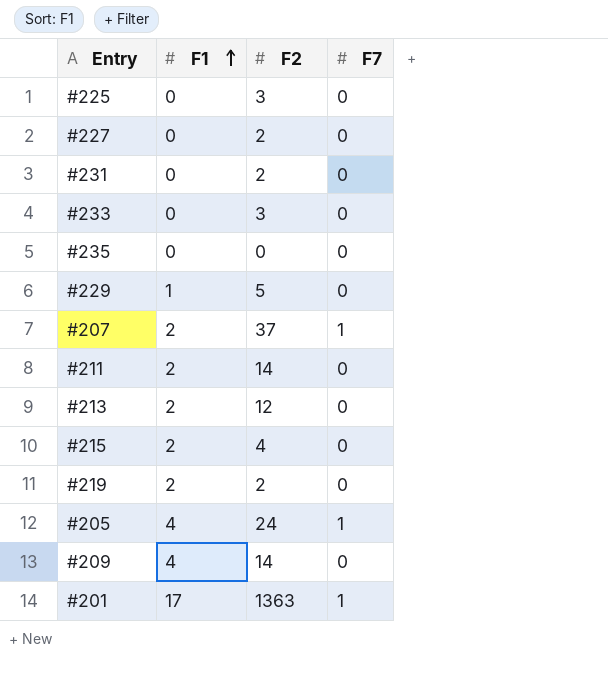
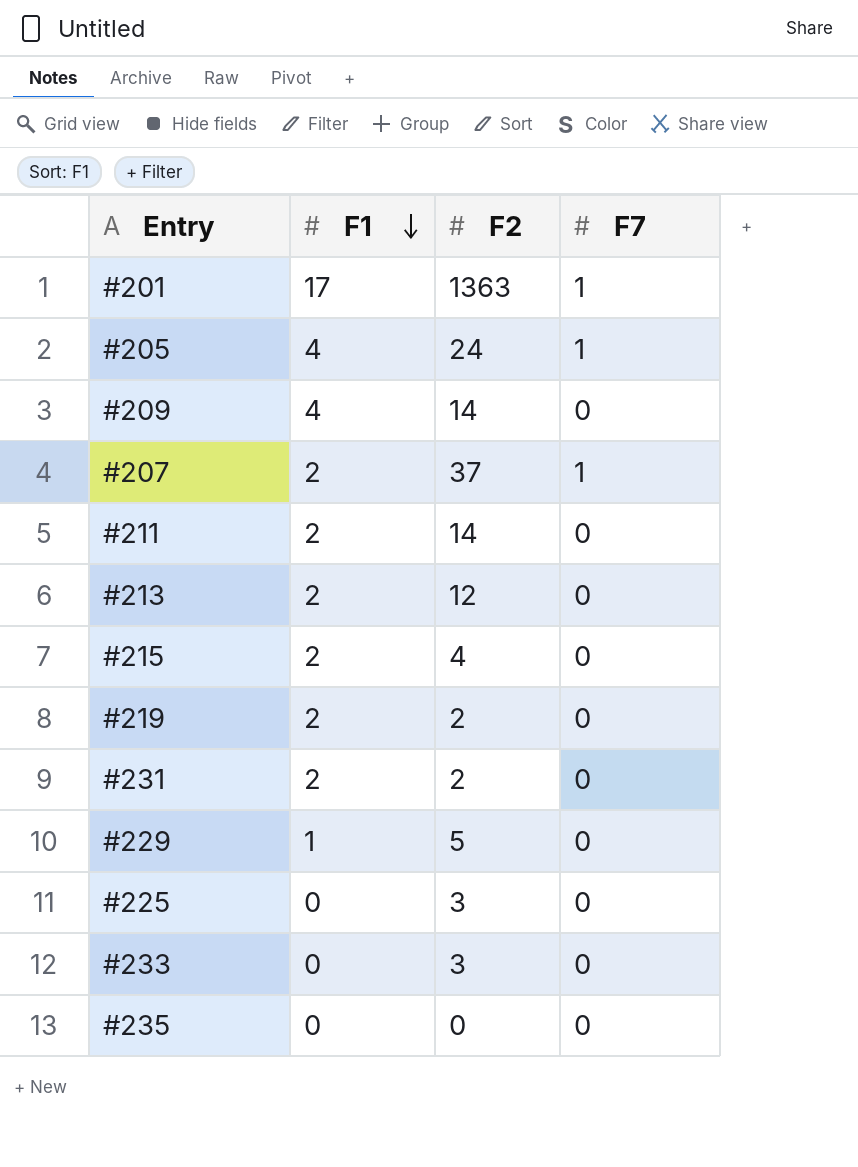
row order: F1 ascending -> F1 descending
row #227: 0 | 2 | 0 -> none
#231 | F1: 0 -> 2

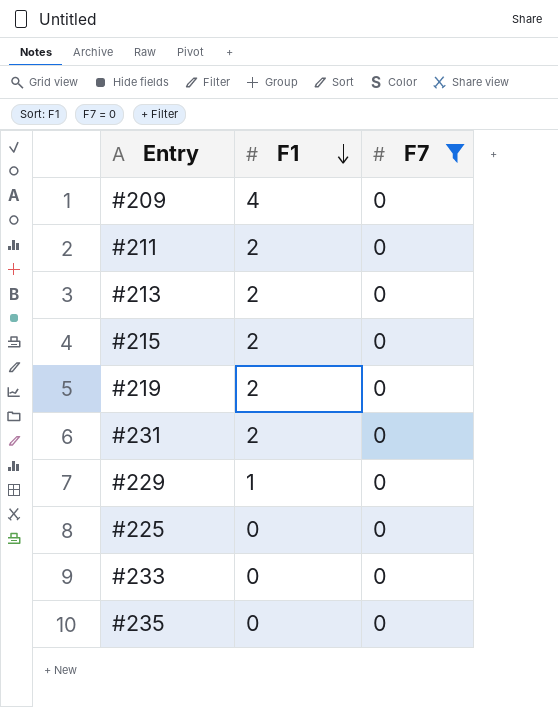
filter: none -> F7 = 0
column F2 | position: 3 -> none

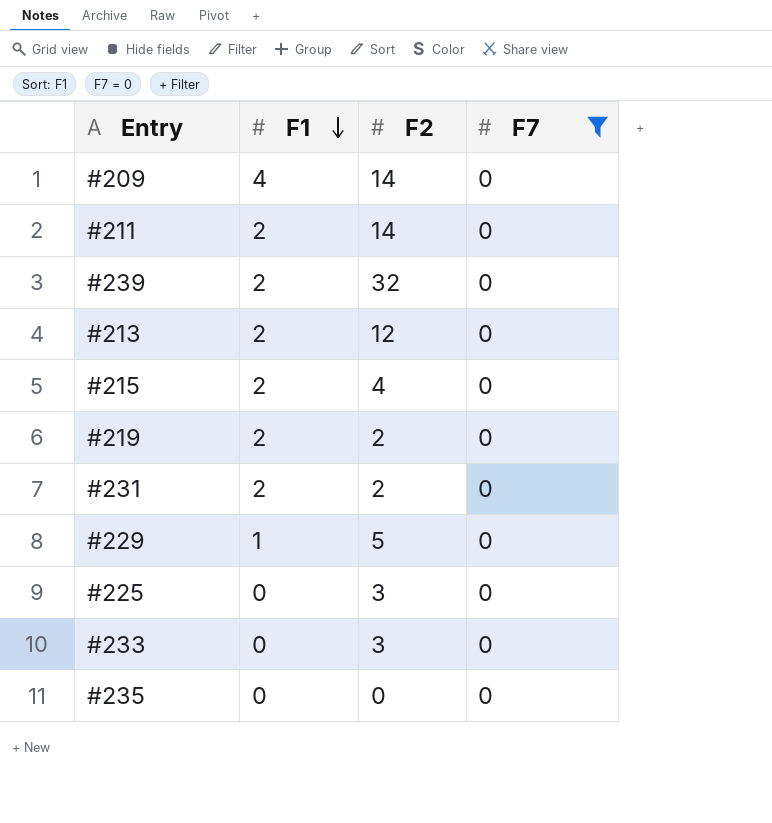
column F2 | position: none -> 3
row #239: none -> 2 | 32 | 0

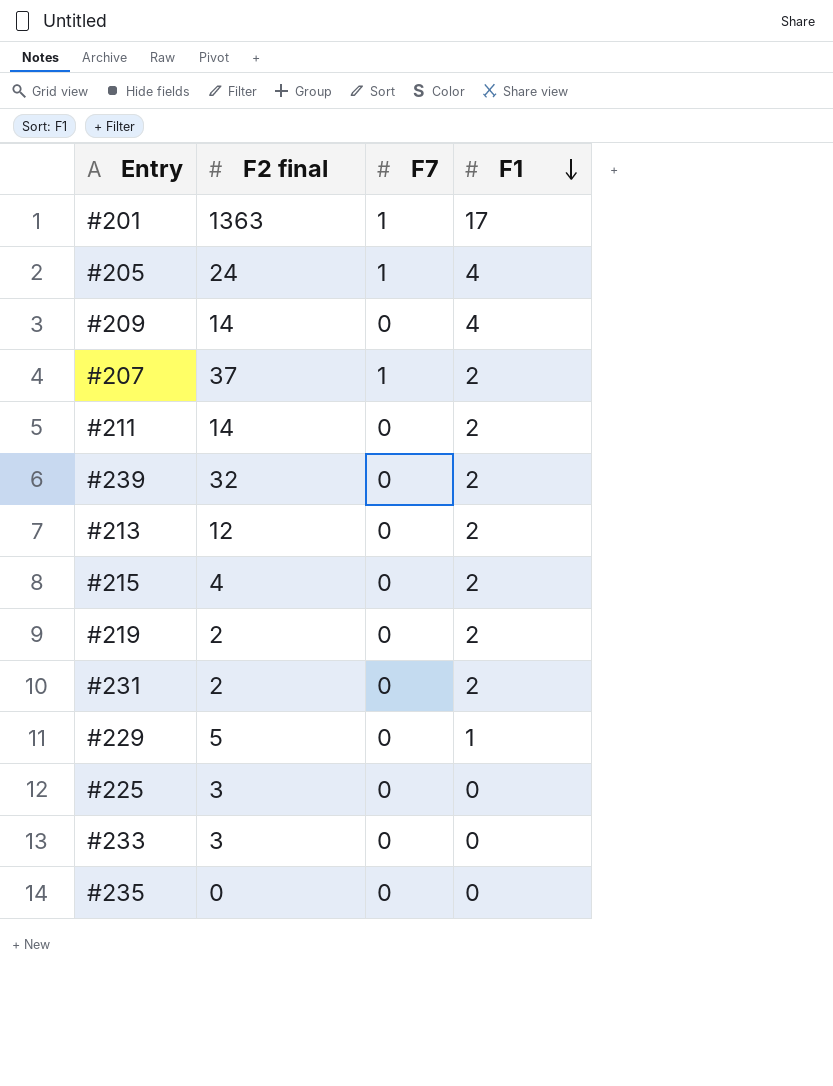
filter: F7 = 0 -> none
column name: F2 -> F2 final
column F1 | position: 2 -> 4

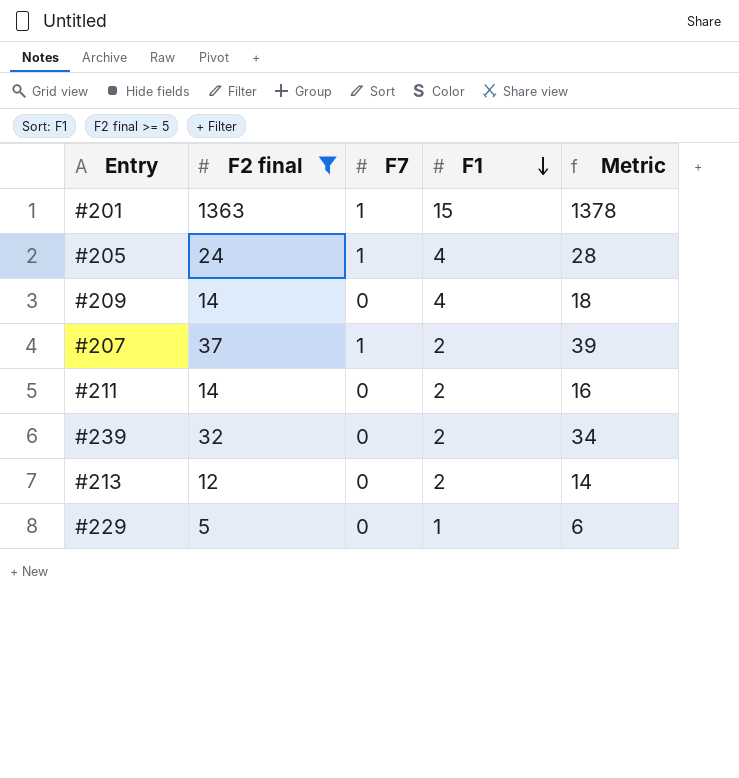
filter: none -> F2 final >= 5
column Metric | formula: none -> [F2 final] + [F1]
#201 | F1: 17 -> 15

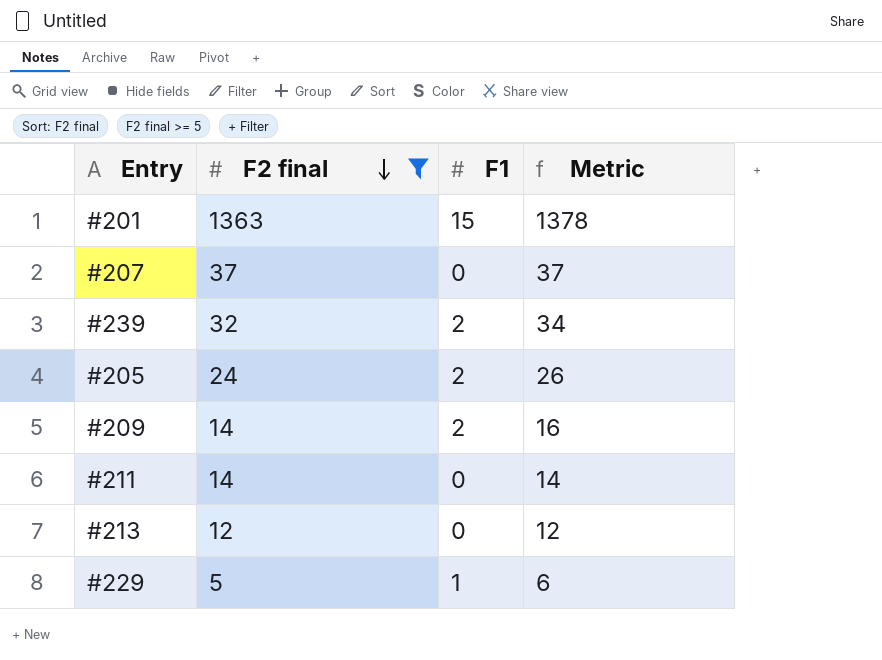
row order: F1 descending -> F2 final descending
column F7 | position: 3 -> none
#207 | F1: 2 -> 0
#207 | Metric: 39 -> 37
#205 | F1: 4 -> 2
#205 | Metric: 28 -> 26
#209 | F1: 4 -> 2
#209 | Metric: 18 -> 16
#211 | F1: 2 -> 0
#211 | Metric: 16 -> 14
#213 | F1: 2 -> 0
#213 | Metric: 14 -> 12

